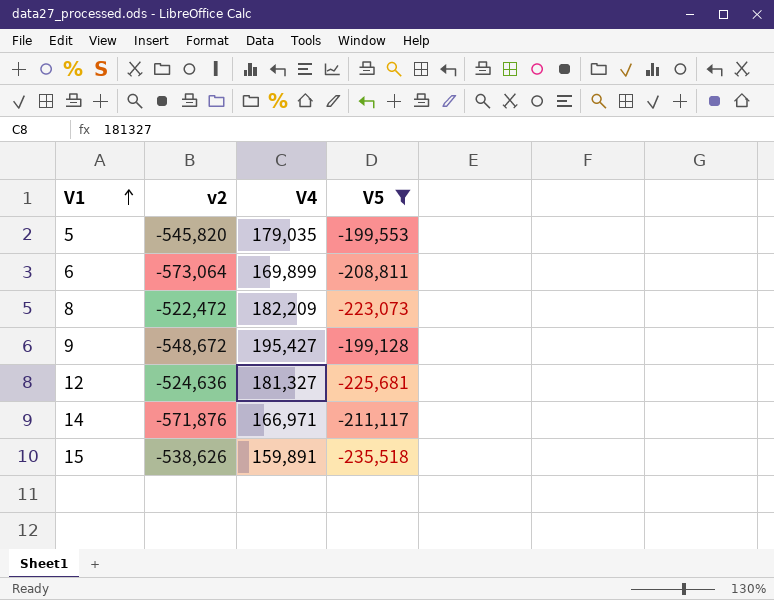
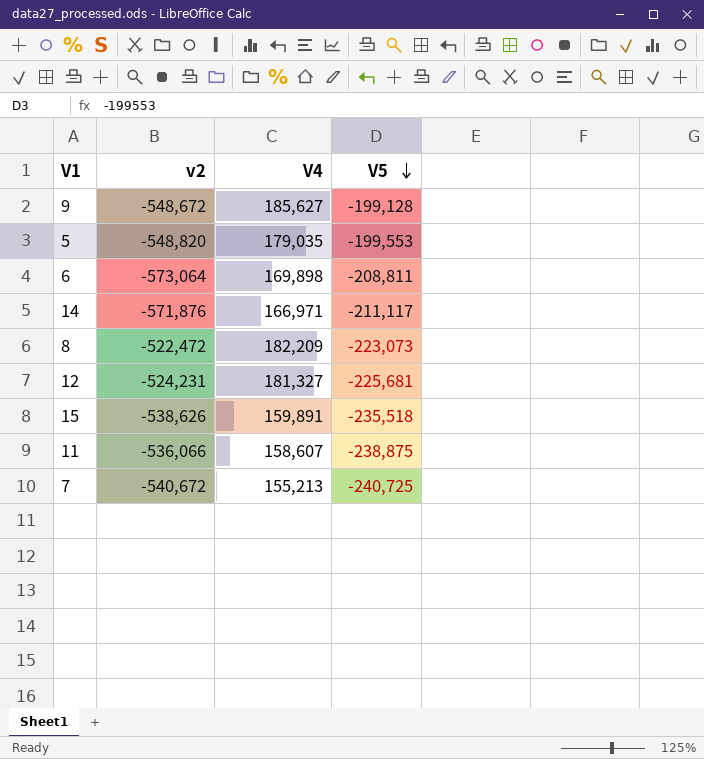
filter: V5 >= -235,518 -> none
row order: V1 ascending -> V5 descending
9 | V4: 195,427 -> 185,627
5 | v2: -545,820 -> -548,820
6 | V4: 169,899 -> 169,898
12 | v2: -524,636 -> -524,231

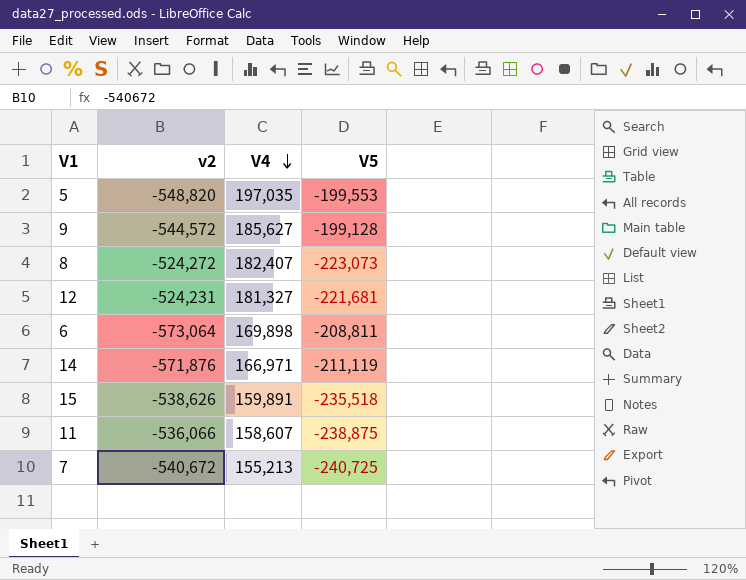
row order: V5 descending -> V4 descending
5 | V4: 179,035 -> 197,035
9 | v2: -548,672 -> -544,572
8 | v2: -522,472 -> -524,272
8 | V4: 182,209 -> 182,407
12 | V5: -225,681 -> -221,681
14 | V5: -211,117 -> -211,119

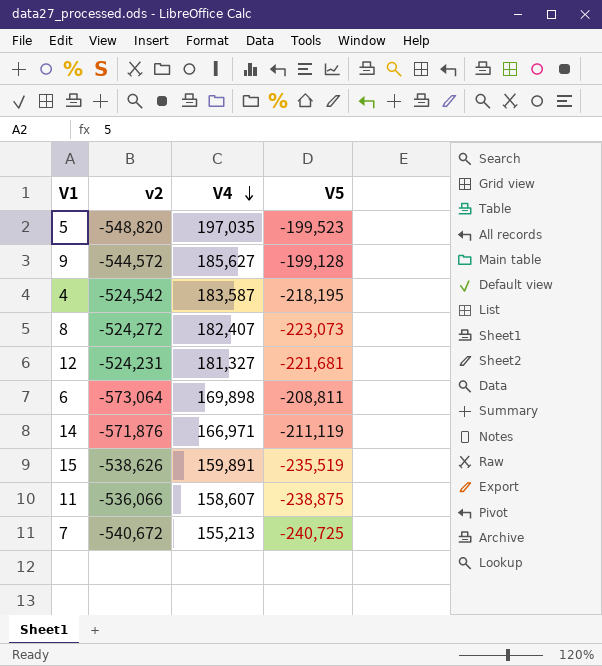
5 | V5: -199,553 -> -199,523
row 4: none -> -524,542 | 183,587 | -218,195
15 | V5: -235,518 -> -235,519

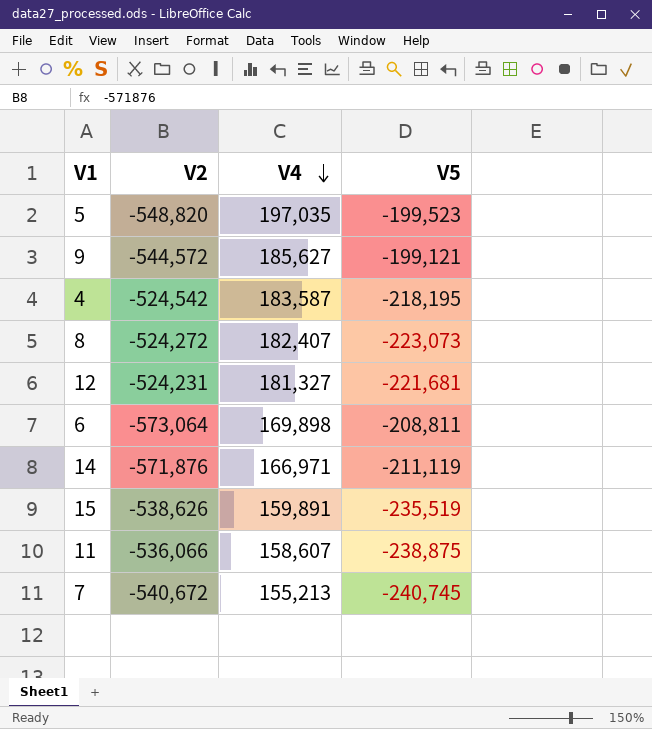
column name: v2 -> V2
9 | V5: -199,128 -> -199,121
7 | V5: -240,725 -> -240,745

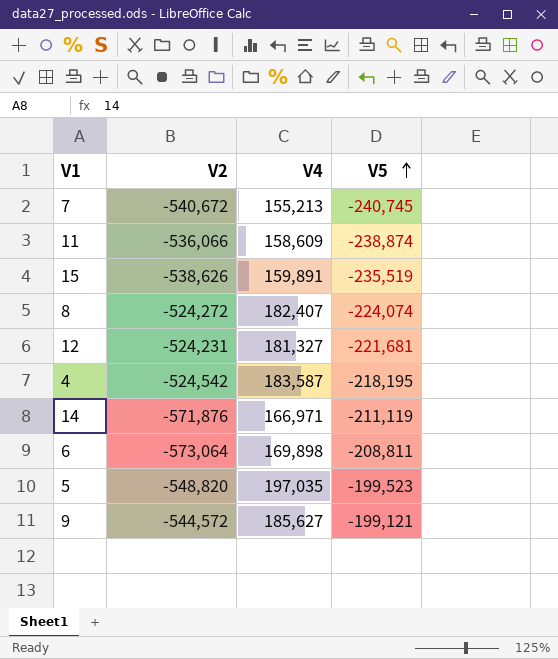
row order: V4 descending -> V5 ascending
11 | V4: 158,607 -> 158,609
11 | V5: -238,875 -> -238,874
8 | V5: -223,073 -> -224,074

